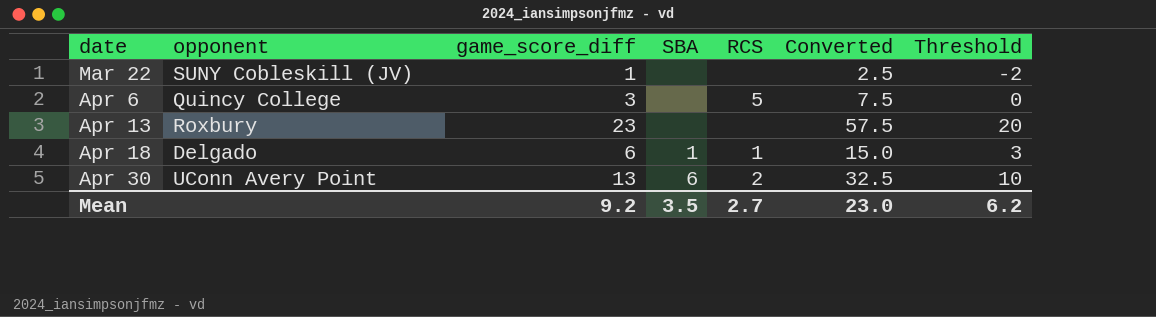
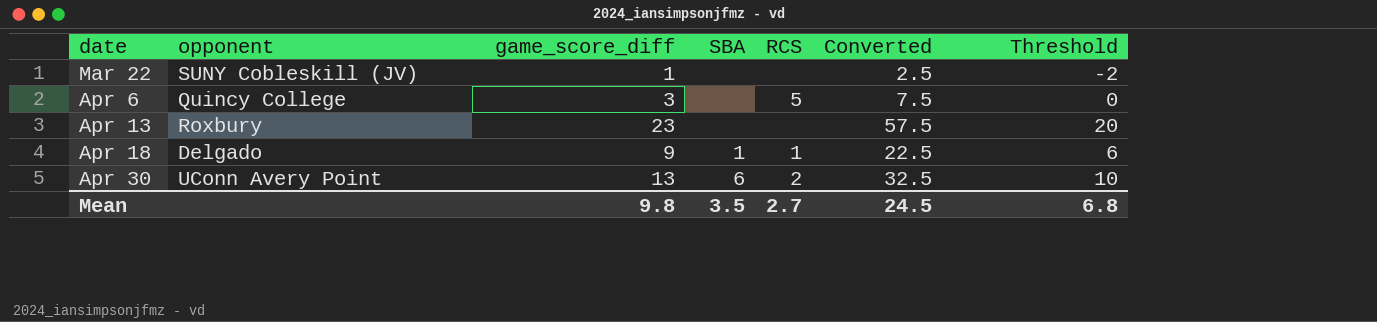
Apr 18 | game_score_diff: 6 -> 9
Apr 18 | Converted: 15.0 -> 22.5
Apr 18 | Threshold: 3 -> 6
Mean | game_score_diff: 9.2 -> 9.8
Mean | Converted: 23.0 -> 24.5
Mean | Threshold: 6.2 -> 6.8

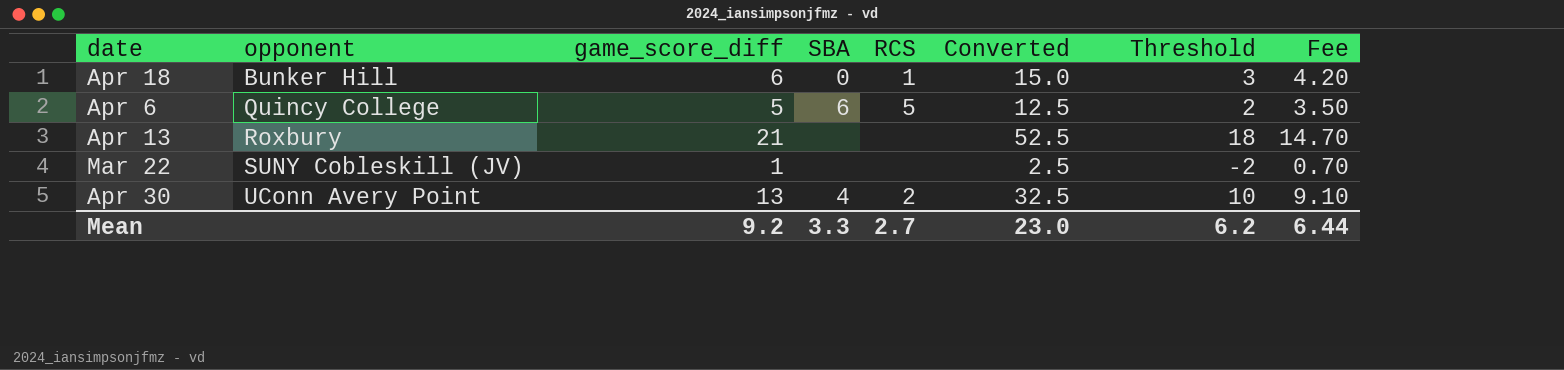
row order: date ascending -> opponent ascending
column Fee | formula: none -> [game_score_diff] * 0.7
Apr 18 | opponent: Delgado -> Bunker Hill
Apr 18 | game_score_diff: 9 -> 6
Apr 18 | SBA: 1 -> 0
Apr 18 | Converted: 22.5 -> 15.0
Apr 18 | Threshold: 6 -> 3
Apr 6 | game_score_diff: 3 -> 5
Apr 6 | SBA: none -> 6
Apr 6 | Converted: 7.5 -> 12.5
Apr 6 | Threshold: 0 -> 2
Apr 13 | game_score_diff: 23 -> 21
Apr 13 | Converted: 57.5 -> 52.5
Apr 13 | Threshold: 20 -> 18
Apr 30 | SBA: 6 -> 4
Mean | game_score_diff: 9.8 -> 9.2
Mean | SBA: 3.5 -> 3.3
Mean | Converted: 24.5 -> 23.0
Mean | Threshold: 6.8 -> 6.2

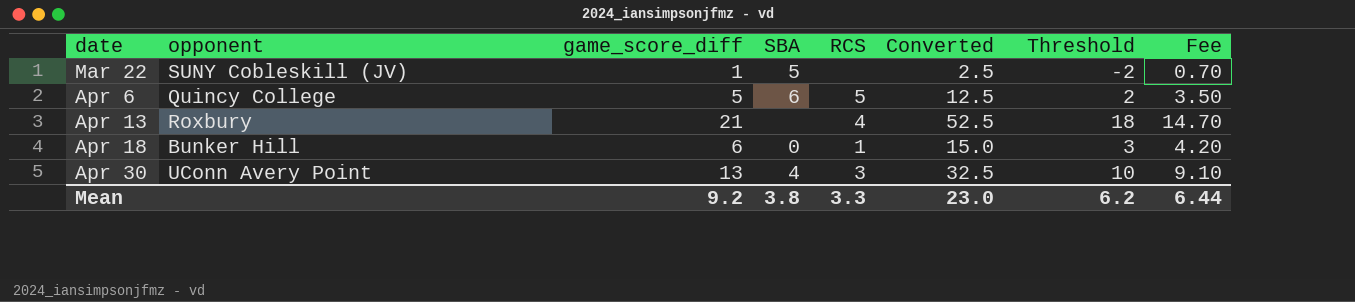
row order: opponent ascending -> date ascending
Mar 22 | SBA: none -> 5
Apr 13 | RCS: none -> 4
Apr 30 | RCS: 2 -> 3
Mean | SBA: 3.3 -> 3.8
Mean | RCS: 2.7 -> 3.3

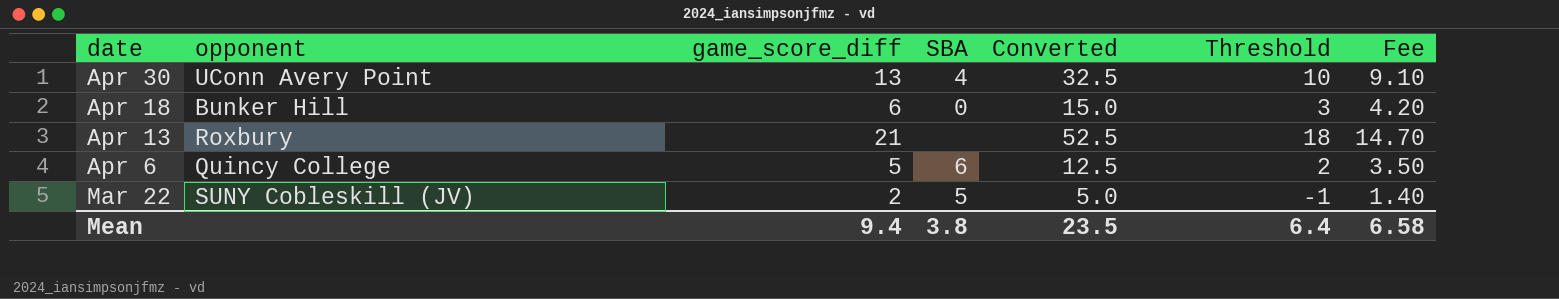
row order: date ascending -> date descending
column RCS | position: 5 -> none
Mar 22 | game_score_diff: 1 -> 2
Mar 22 | Converted: 2.5 -> 5.0
Mar 22 | Threshold: -2 -> -1
Mar 22 | Fee: 0.70 -> 1.40
Mean | game_score_diff: 9.2 -> 9.4
Mean | Converted: 23.0 -> 23.5
Mean | Threshold: 6.2 -> 6.4
Mean | Fee: 6.44 -> 6.58

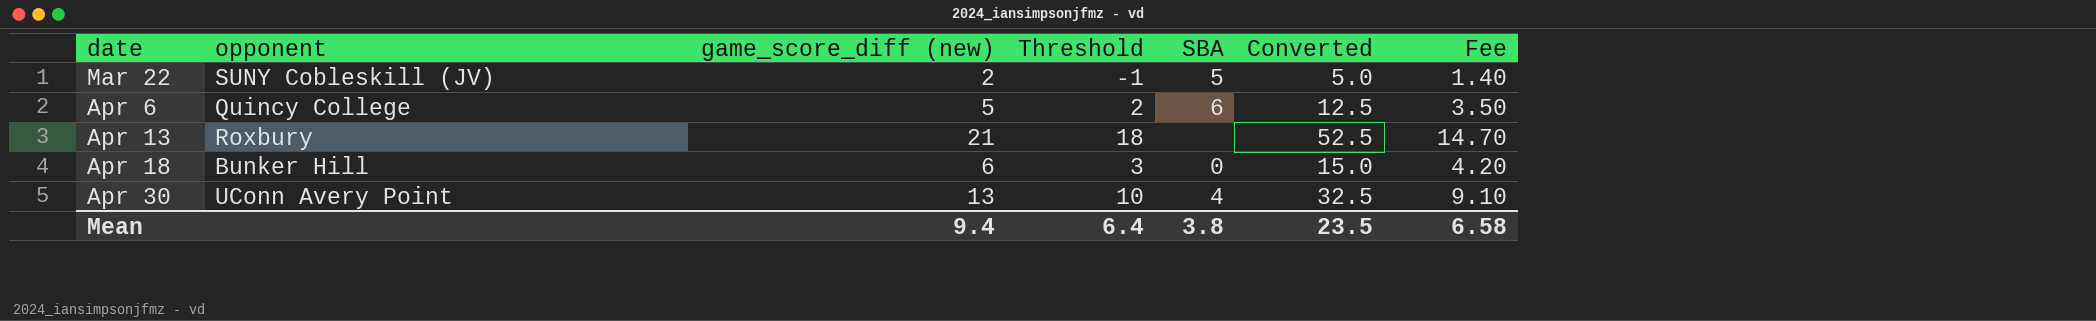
row order: date descending -> date ascending
column name: game_score_diff -> game_score_diff (new)
column Threshold | position: 6 -> 4

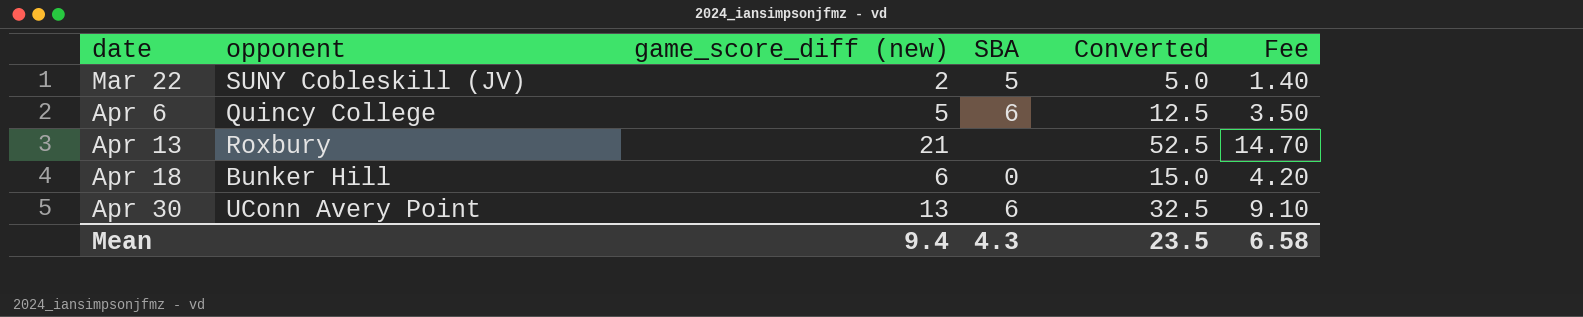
column Threshold | formula: [game_score_diff (new)] - 3 -> none
Apr 30 | SBA: 4 -> 6
Mean | SBA: 3.8 -> 4.3

